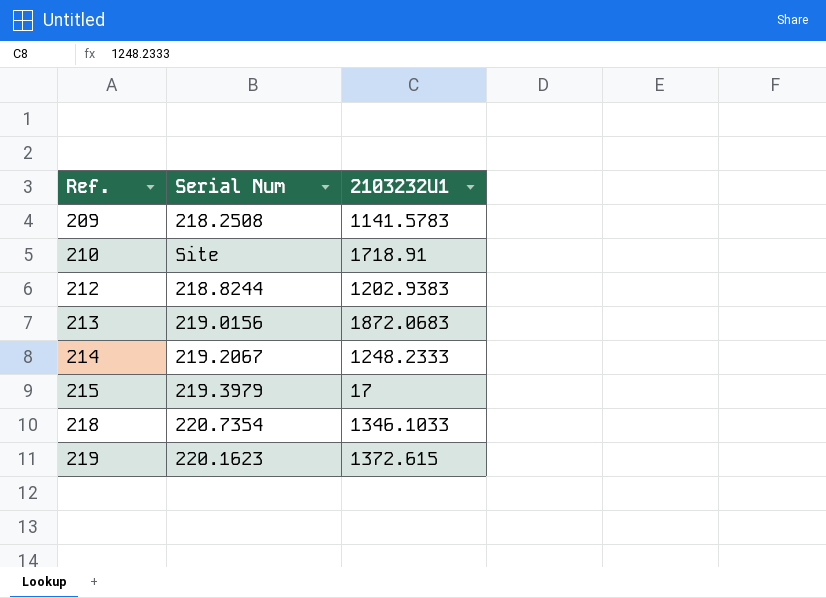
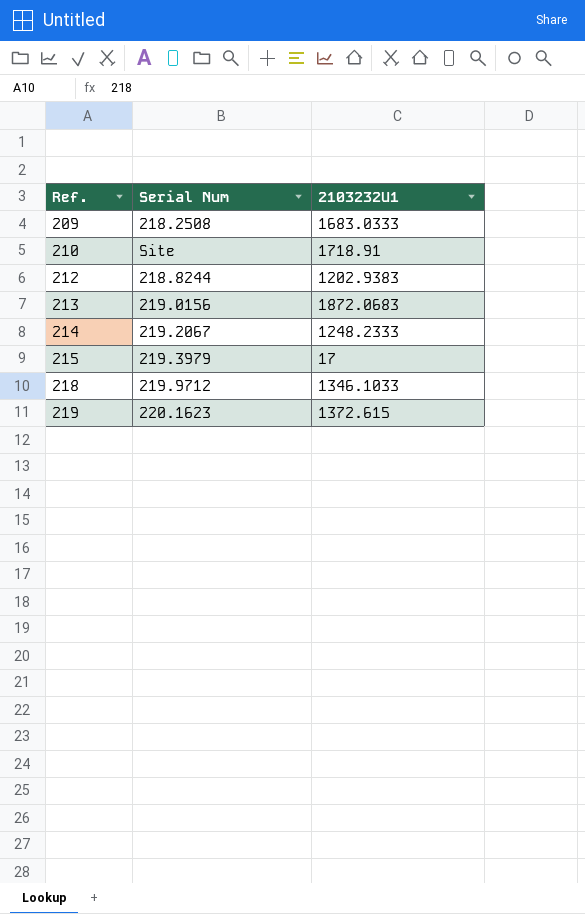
209 | 2103232U1: 1141.5783 -> 1683.0333
218 | Serial Num: 220.7354 -> 219.9712

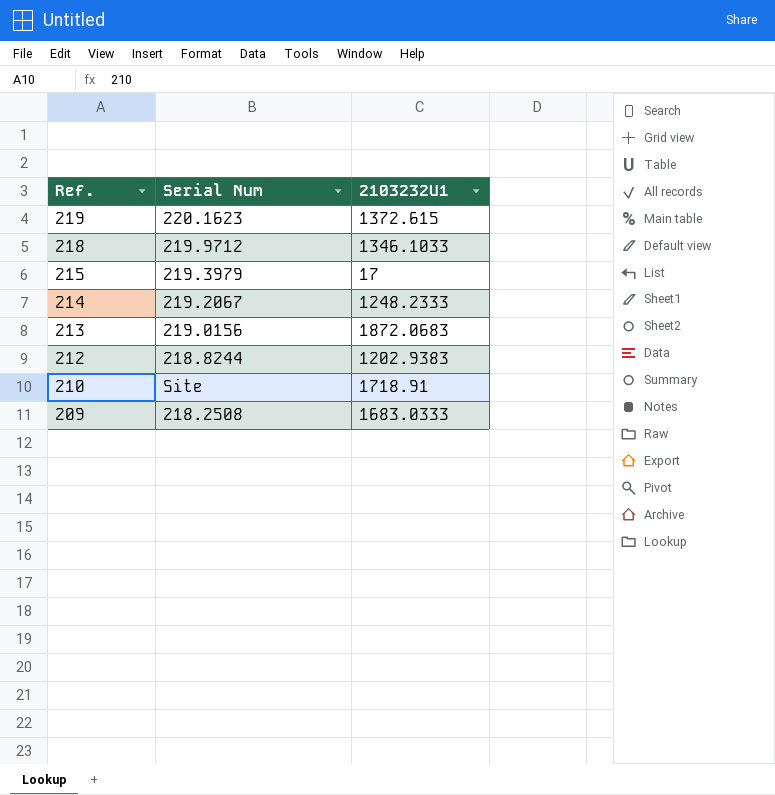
row order: Ref. ascending -> Ref. descending

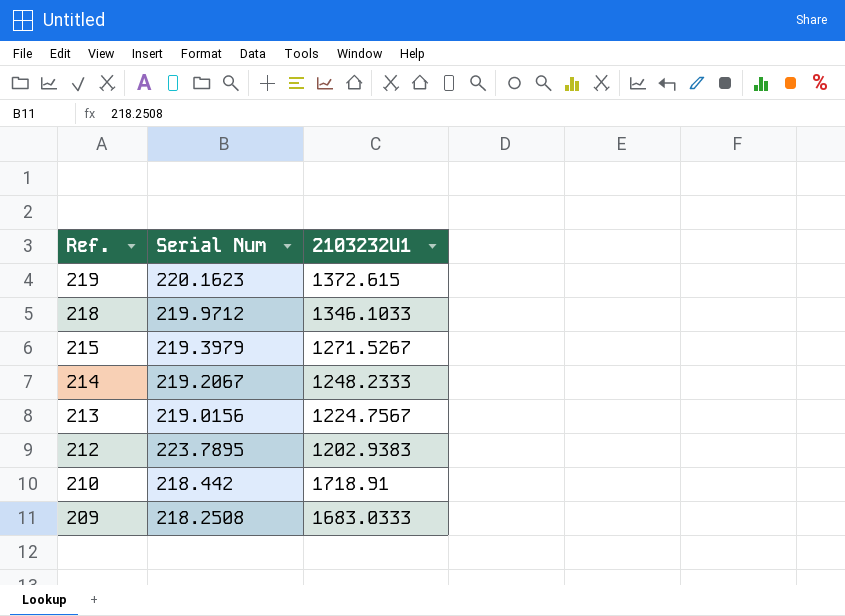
215 | 2103232U1: 17 -> 1271.5267
213 | 2103232U1: 1872.0683 -> 1224.7567
212 | Serial Num: 218.8244 -> 223.7895
210 | Serial Num: Site -> 218.442

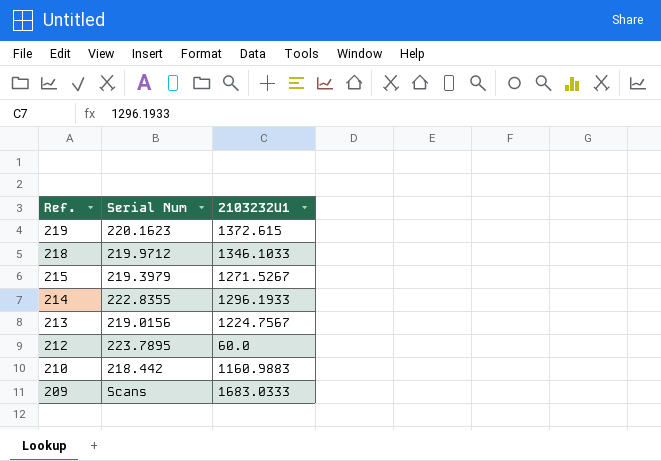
214 | Serial Num: 219.2067 -> 222.8355
214 | 2103232U1: 1248.2333 -> 1296.1933
212 | 2103232U1: 1202.9383 -> 60.0
210 | 2103232U1: 1718.91 -> 1160.9883
209 | Serial Num: 218.2508 -> Scans

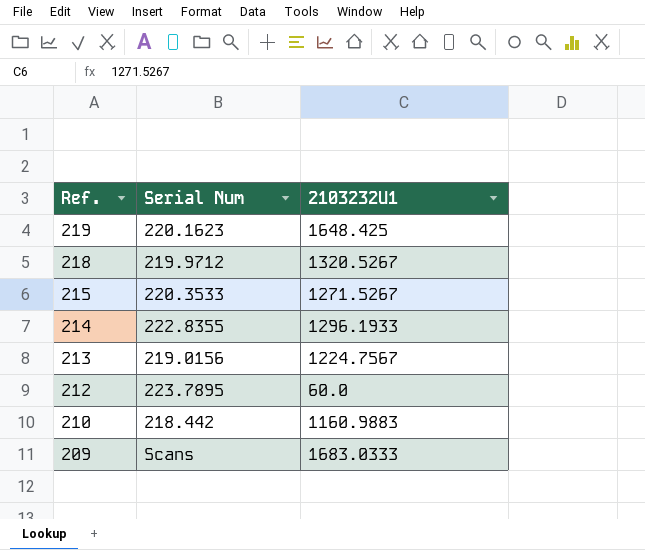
219 | 2103232U1: 1372.615 -> 1648.425
218 | 2103232U1: 1346.1033 -> 1320.5267
215 | Serial Num: 219.3979 -> 220.3533

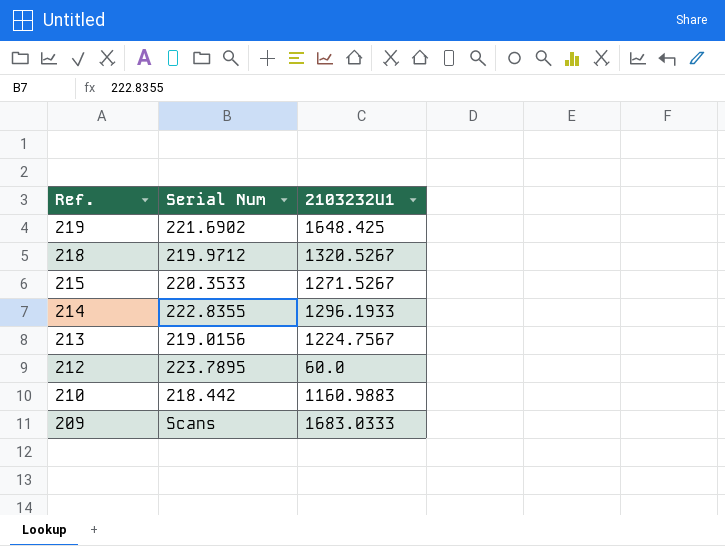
219 | Serial Num: 220.1623 -> 221.6902

